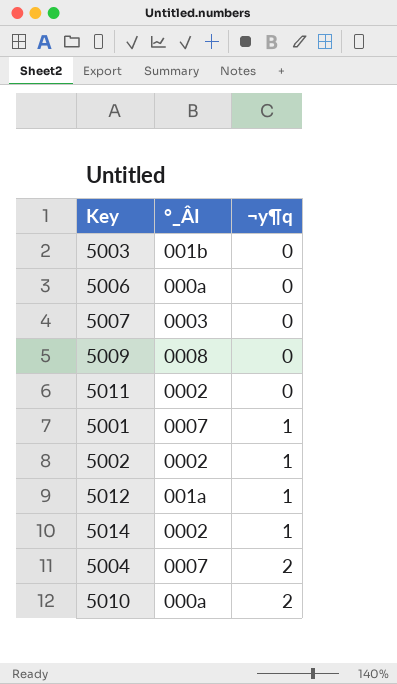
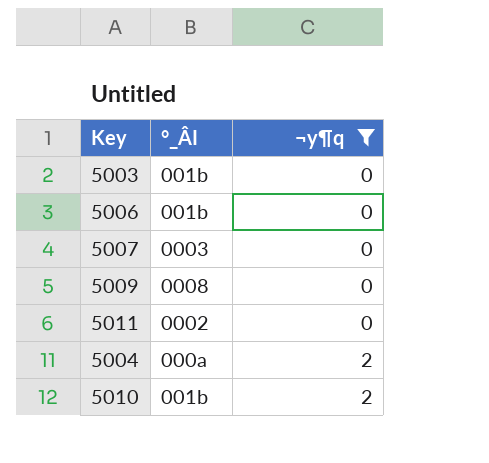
filter: none -> ¬y¶q != 1
5006 | °_ÂI: 000a -> 001b
5004 | °_ÂI: 0007 -> 000a
5010 | °_ÂI: 000a -> 001b

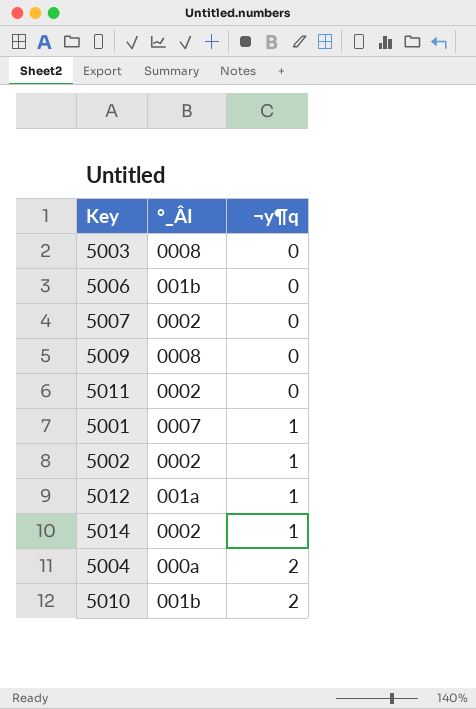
filter: ¬y¶q != 1 -> none
5003 | °_ÂI: 001b -> 0008
5007 | °_ÂI: 0003 -> 0002

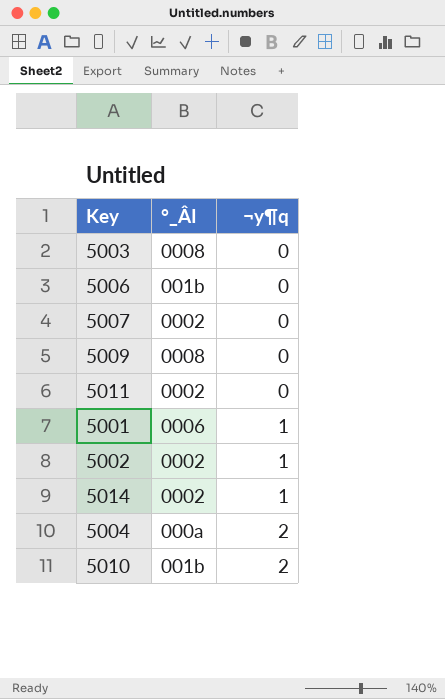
row 5012: 001a | 1 -> none
5001 | °_ÂI: 0007 -> 0006

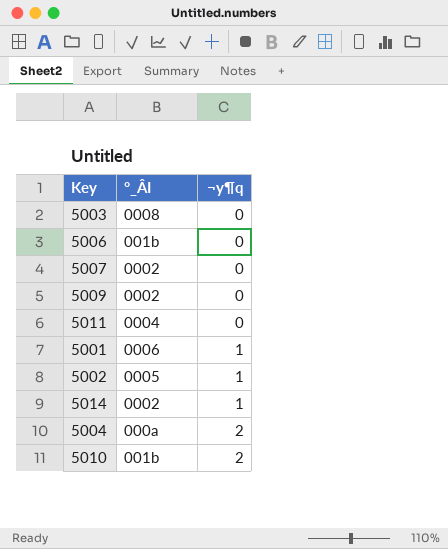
5009 | °_ÂI: 0008 -> 0002
5011 | °_ÂI: 0002 -> 0004
5002 | °_ÂI: 0002 -> 0005

